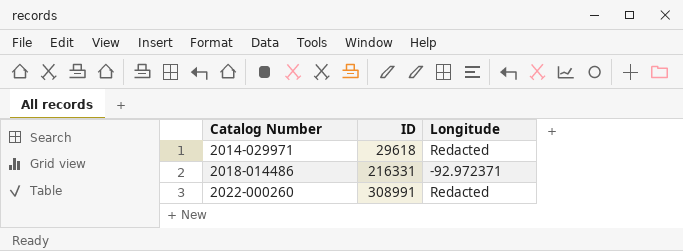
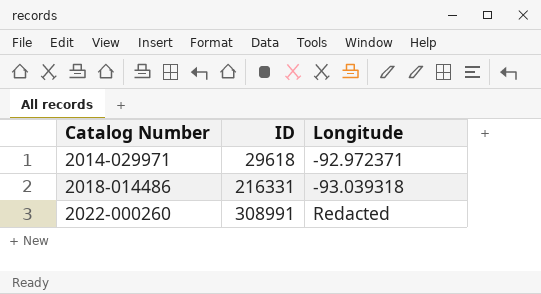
2014-029971 | Longitude: Redacted -> -92.972371
2018-014486 | Longitude: -92.972371 -> -93.039318

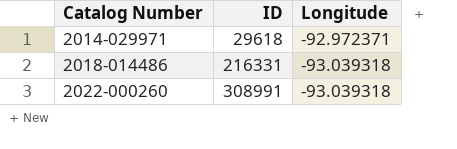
2022-000260 | Longitude: Redacted -> -93.039318

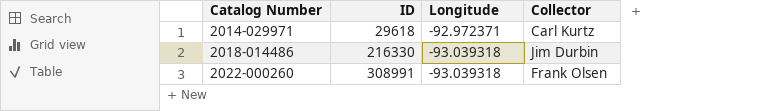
column Collector | position: none -> 4
2018-014486 | ID: 216331 -> 216330

